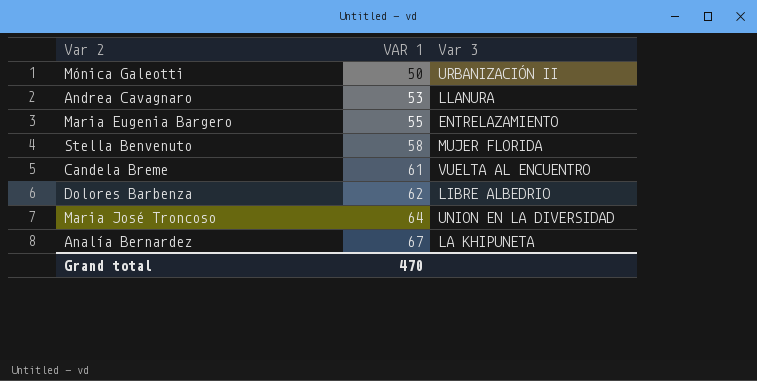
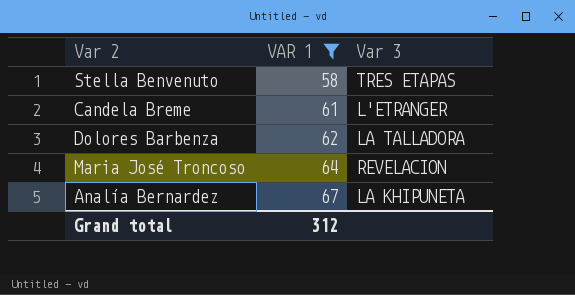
filter: none -> VAR 1 >= 58
Stella Benvenuto | Var 3: MUJER FLORIDA -> TRES ETAPAS
Candela Breme | Var 3: VUELTA AL ENCUENTRO -> L'ETRANGER
Dolores Barbenza | Var 3: LIBRE ALBEDRIO -> LA TALLADORA
Maria José Troncoso | Var 3: UNION EN LA DIVERSIDAD -> REVELACION
Grand total | VAR 1: 470 -> 312

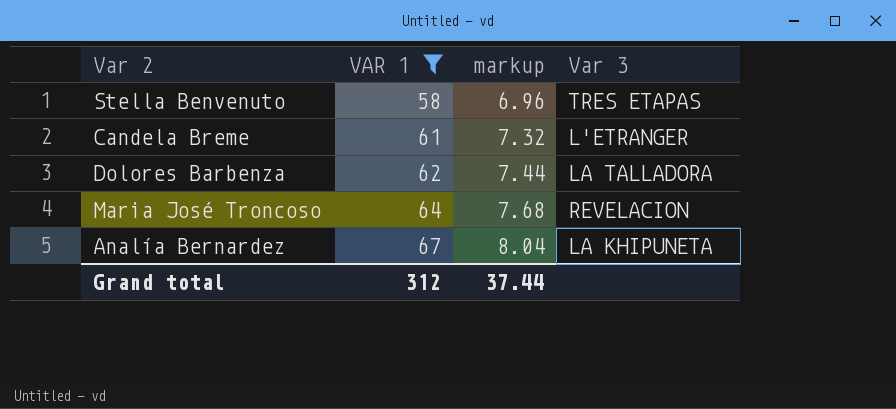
column markup | formula: none -> [VAR 1] * 0.12

